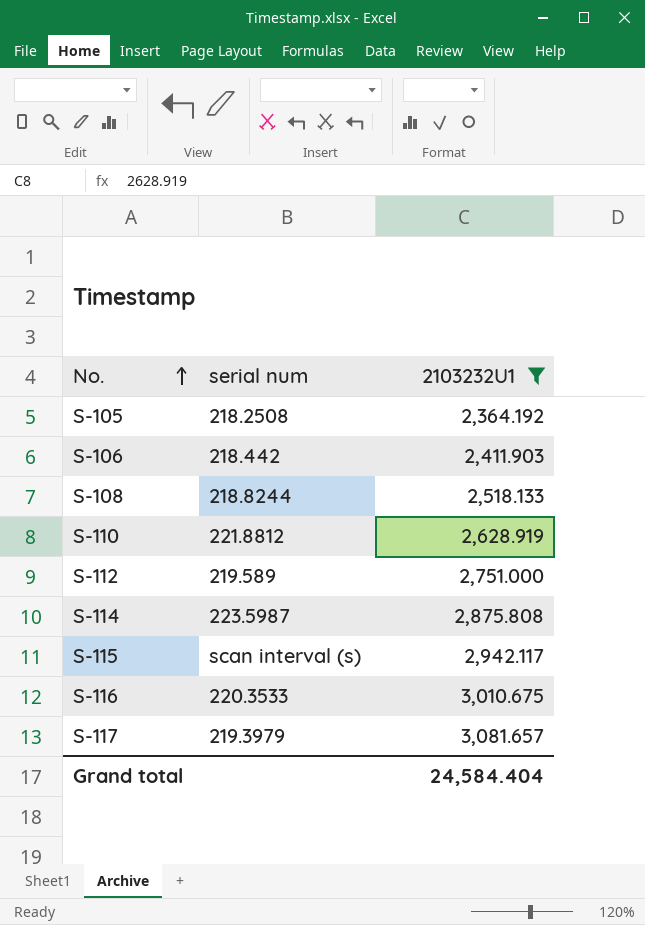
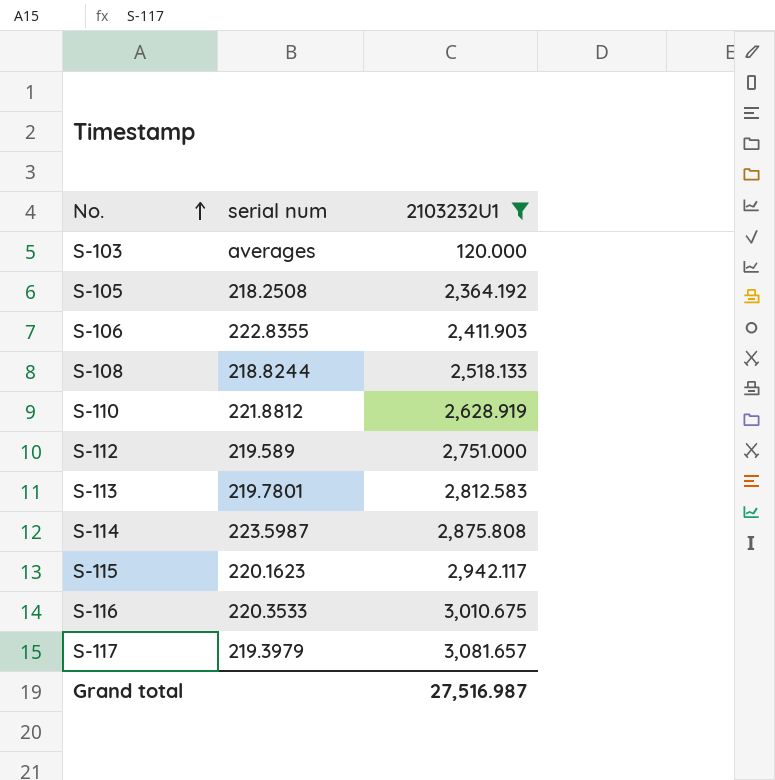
row S-103: none -> averages | 120.000
S-106 | serial num: 218.442 -> 222.8355
row S-113: none -> 219.7801 | 2,812.583
S-115 | serial num: scan interval (s) -> 220.1623
Grand total | 2103232U1: 24,584.404 -> 27,516.987

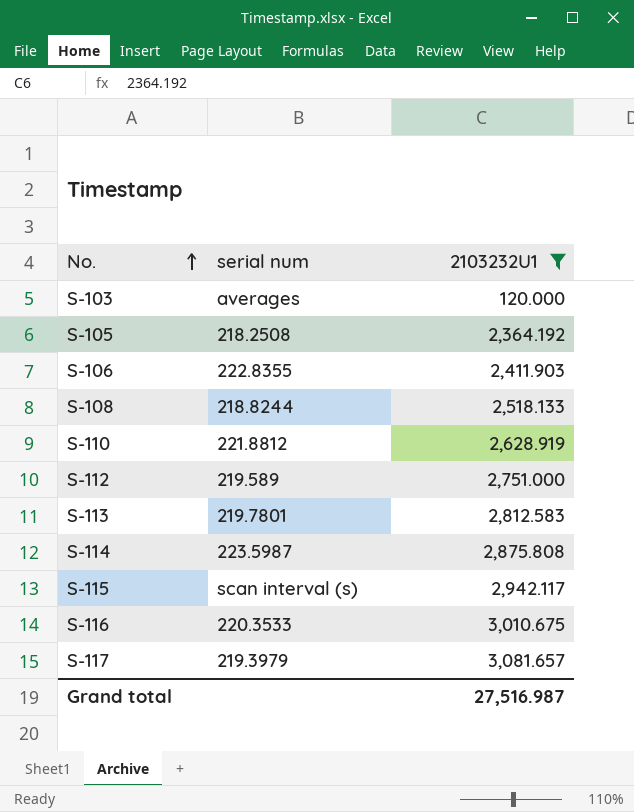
S-115 | serial num: 220.1623 -> scan interval (s)

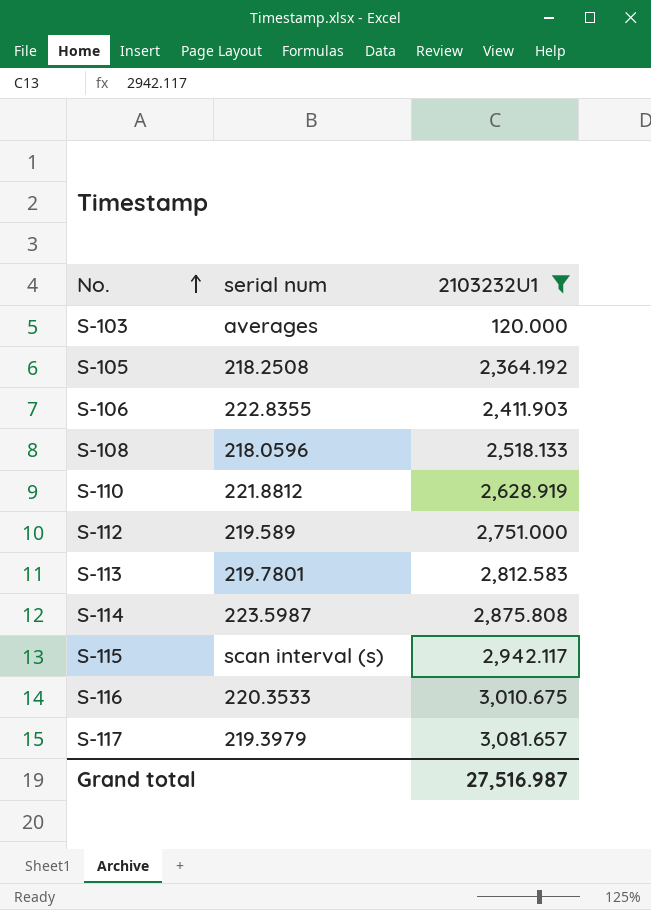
S-108 | serial num: 218.8244 -> 218.0596

